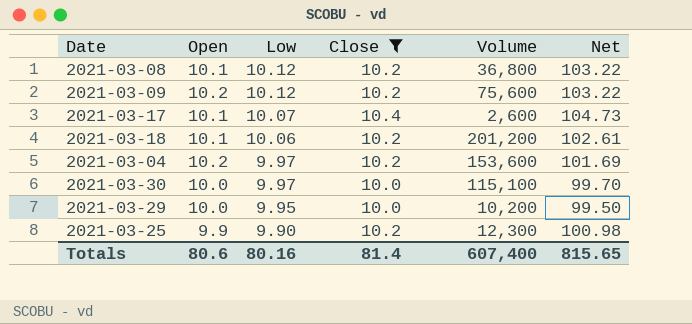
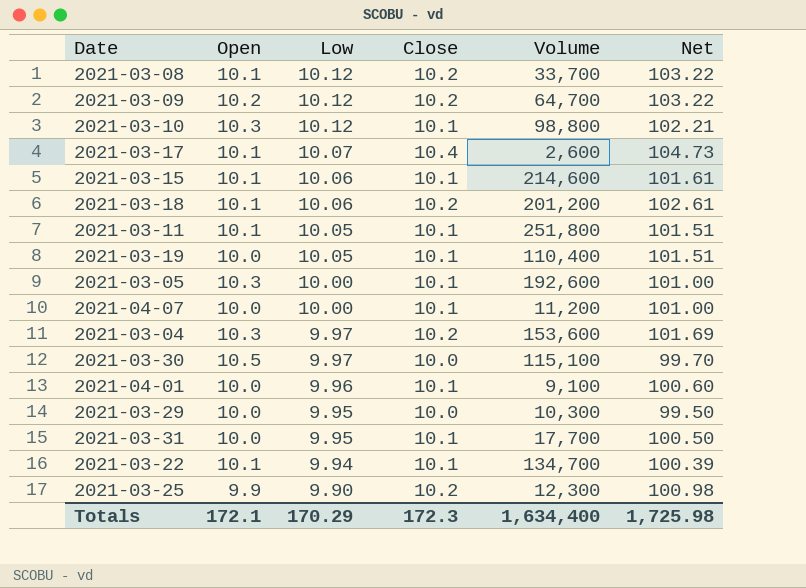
filter: Close != 10.1 -> none
2021-03-08 | Volume: 36,800 -> 33,700
2021-03-09 | Volume: 75,600 -> 64,700
2021-03-04 | Open: 10.2 -> 10.3
2021-03-30 | Open: 10.0 -> 10.5
2021-03-29 | Volume: 10,200 -> 10,300
Totals | Open: 80.6 -> 172.1
Totals | Low: 80.16 -> 170.29
Totals | Close: 81.4 -> 172.3
Totals | Volume: 607,400 -> 1,634,400
Totals | Net: 815.65 -> 1,725.98

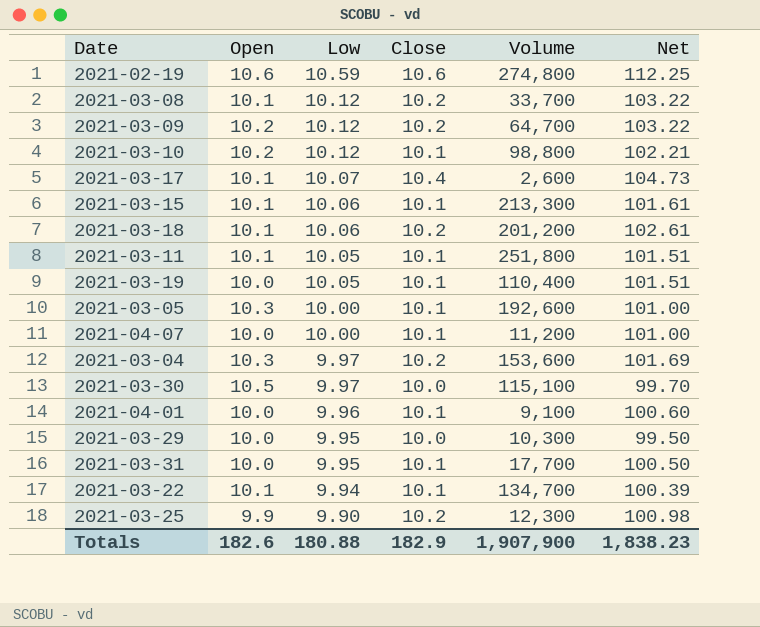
row 2021-02-19: none -> 10.6 | 10.59 | 10.6 | 274,800 | 112.25
2021-03-10 | Open: 10.3 -> 10.2
2021-03-15 | Volume: 214,600 -> 213,300
Totals | Open: 172.1 -> 182.6
Totals | Low: 170.29 -> 180.88
Totals | Close: 172.3 -> 182.9
Totals | Volume: 1,634,400 -> 1,907,900
Totals | Net: 1,725.98 -> 1,838.23

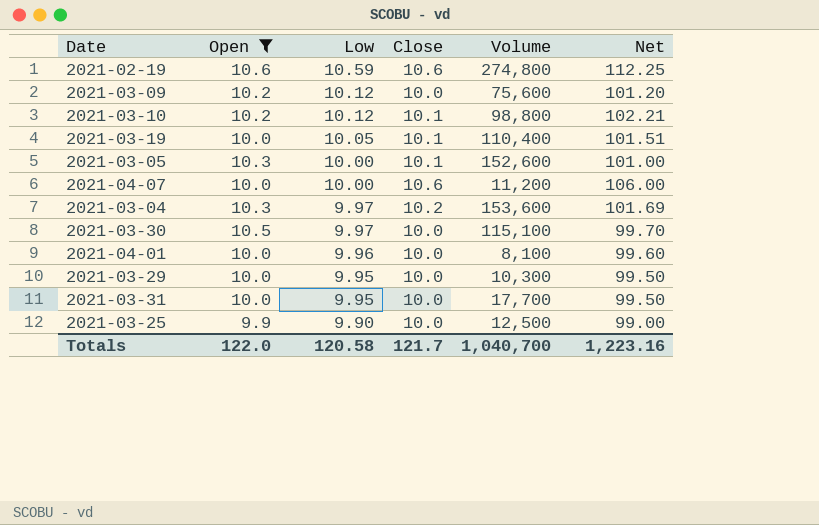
filter: none -> Open != 10.1
2021-03-09 | Close: 10.2 -> 10.0
2021-03-09 | Volume: 64,700 -> 75,600
2021-03-09 | Net: 103.22 -> 101.20
2021-03-05 | Volume: 192,600 -> 152,600
2021-04-07 | Close: 10.1 -> 10.6
2021-04-07 | Net: 101.00 -> 106.00
2021-04-01 | Close: 10.1 -> 10.0
2021-04-01 | Volume: 9,100 -> 8,100
2021-04-01 | Net: 100.60 -> 99.60
2021-03-31 | Close: 10.1 -> 10.0
2021-03-31 | Net: 100.50 -> 99.50
2021-03-25 | Close: 10.2 -> 10.0
2021-03-25 | Volume: 12,300 -> 12,500
2021-03-25 | Net: 100.98 -> 99.00
Totals | Open: 182.6 -> 122.0
Totals | Low: 180.88 -> 120.58
Totals | Close: 182.9 -> 121.7
Totals | Volume: 1,907,900 -> 1,040,700
Totals | Net: 1,838.23 -> 1,223.16

